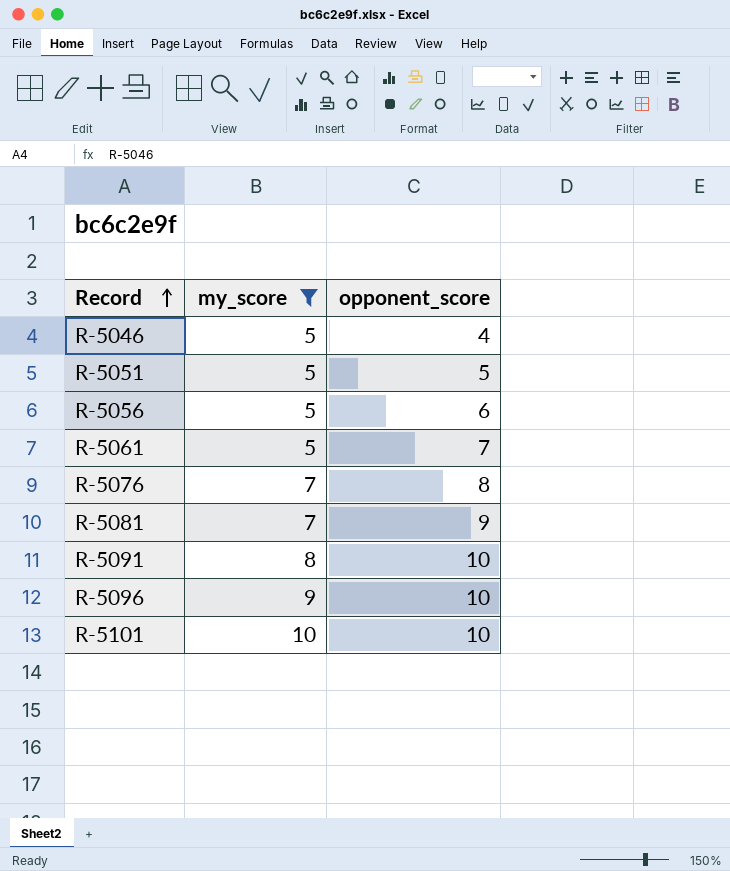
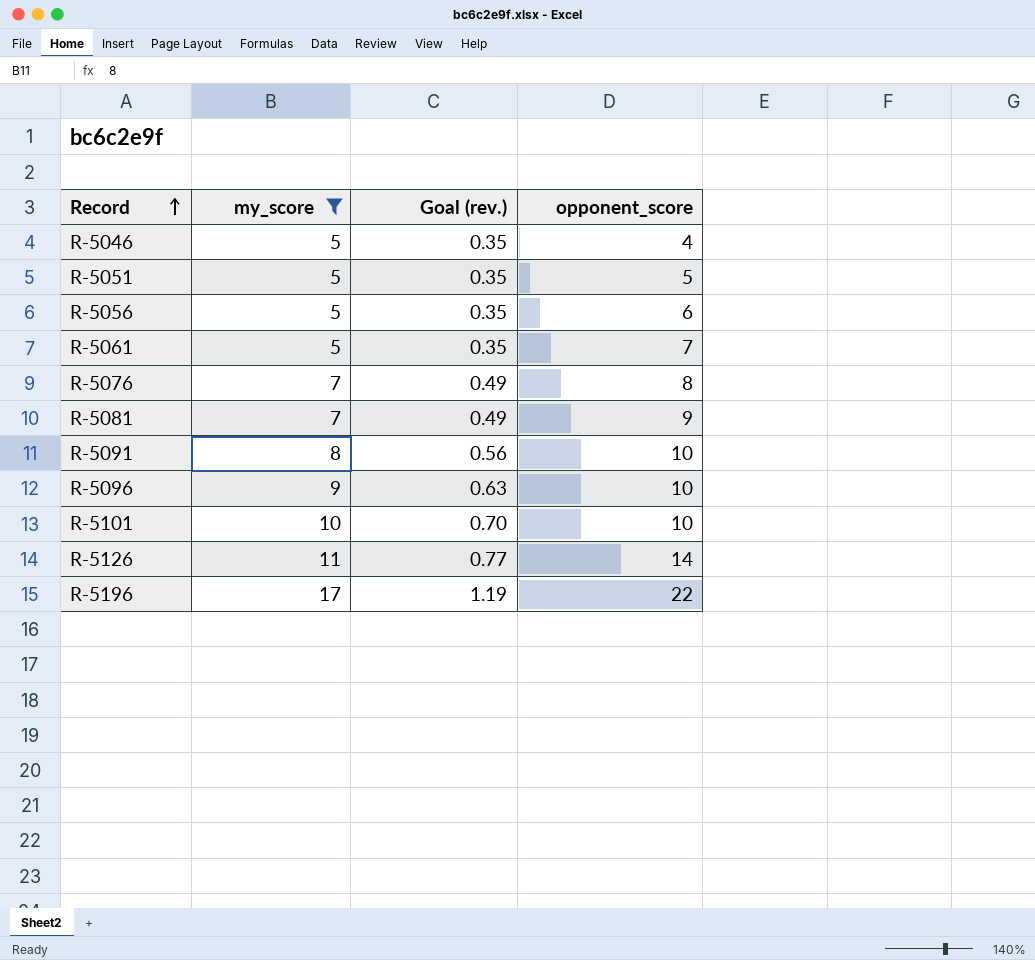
column Goal (rev.) | formula: none -> [my_score] * 0.07
row R-5126: none -> 11 | 0.77 | 14
row R-5196: none -> 17 | 1.19 | 22

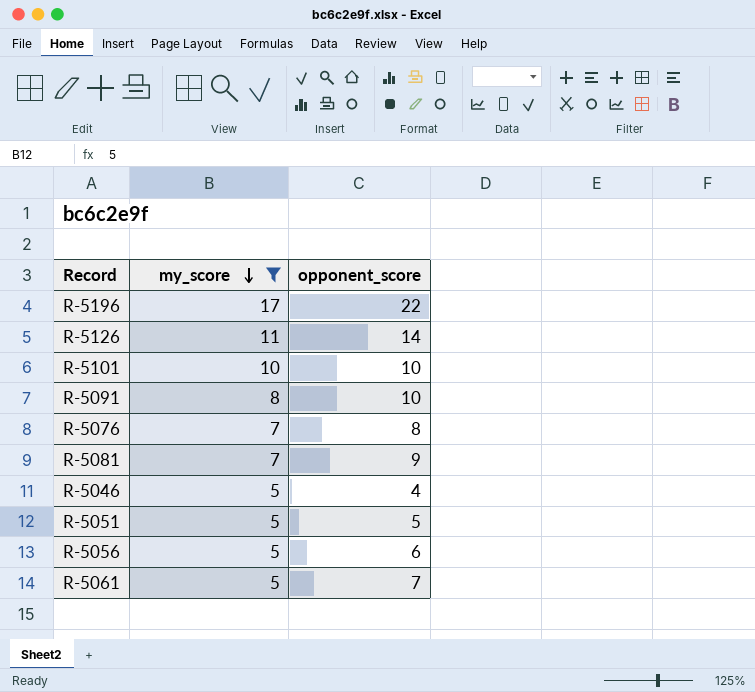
row order: Record ascending -> my_score descending
column Goal (rev.) | formula: [my_score] * 0.07 -> none
row R-5096: 9 | 0.63 | 10 -> none

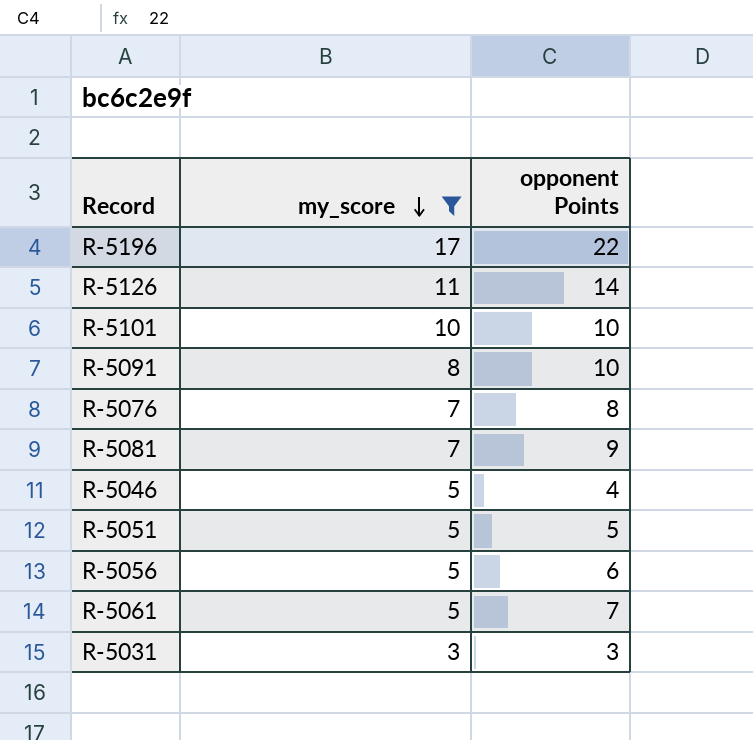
column name: opponent_score -> opponent Points
row R-5031: none -> 3 | 3

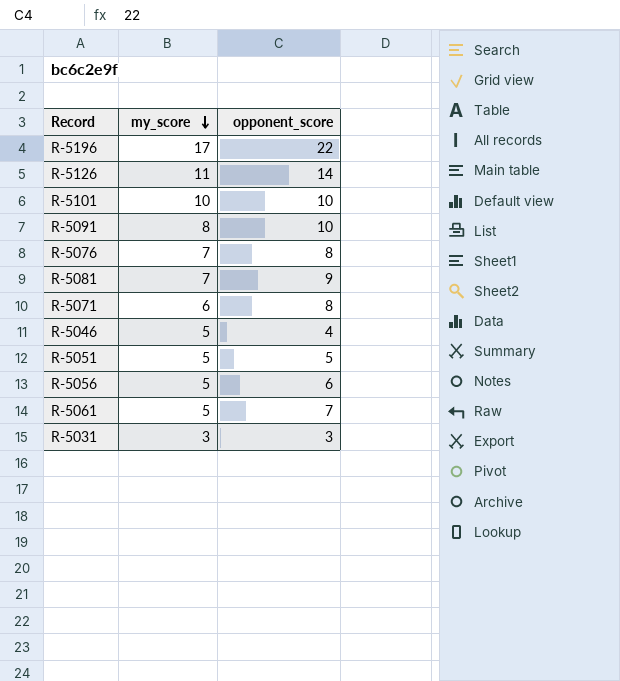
filter: my_score != 6 -> none
column name: opponent Points -> opponent_score

